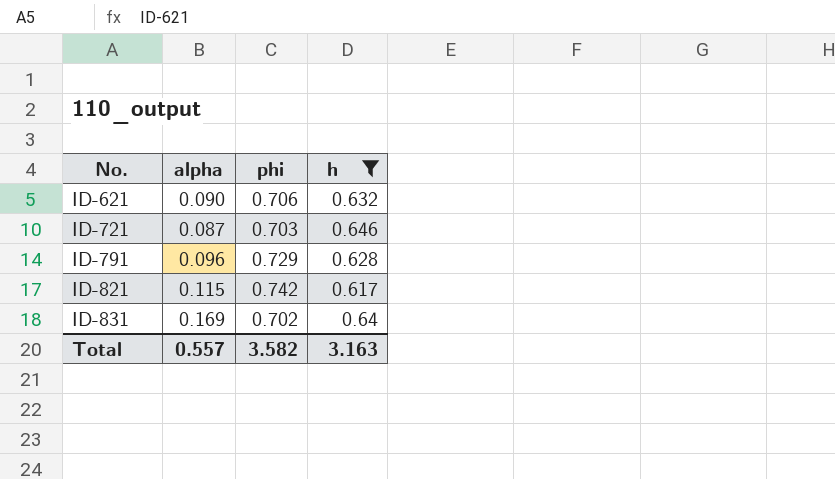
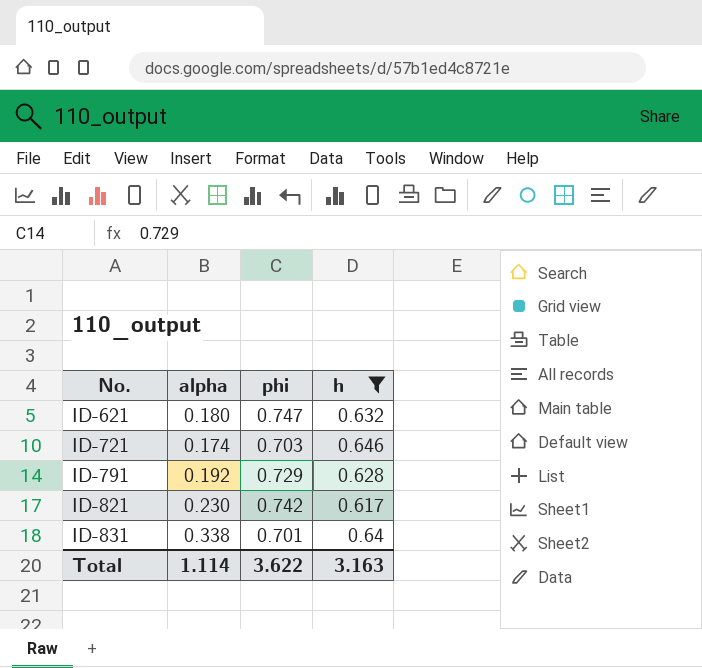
ID-621 | alpha: 0.090 -> 0.180
ID-621 | phi: 0.706 -> 0.747
ID-721 | alpha: 0.087 -> 0.174
ID-791 | alpha: 0.096 -> 0.192
ID-821 | alpha: 0.115 -> 0.230
ID-831 | alpha: 0.169 -> 0.338
ID-831 | phi: 0.702 -> 0.701
Total | alpha: 0.557 -> 1.114
Total | phi: 3.582 -> 3.622

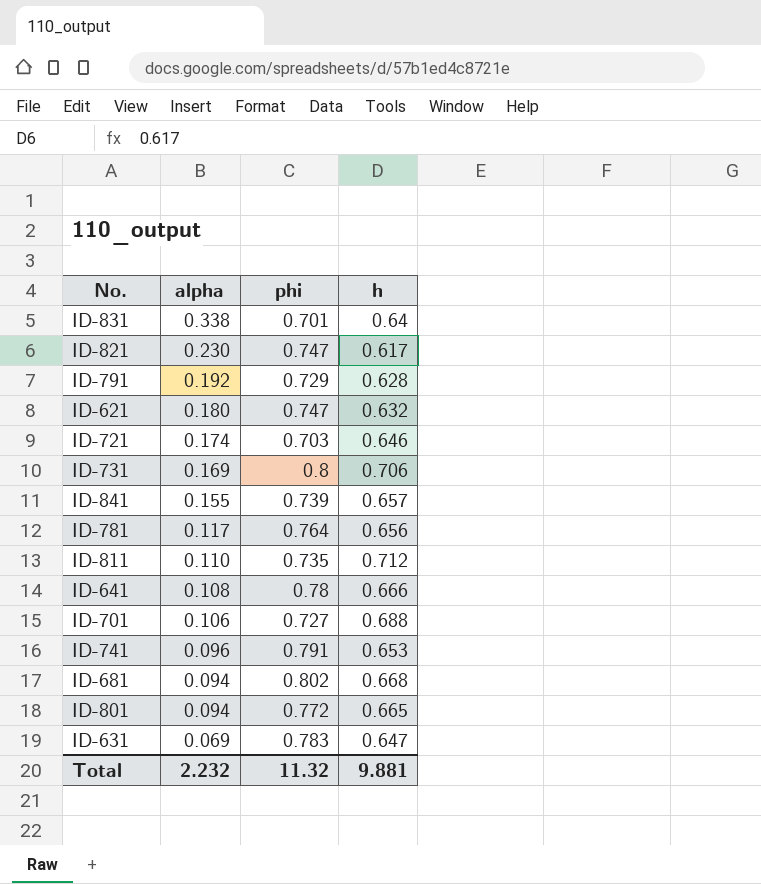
filter: h <= 0.646 -> none
row order: No. ascending -> alpha descending
ID-821 | phi: 0.742 -> 0.747
Total | alpha: 1.114 -> 2.232
Total | phi: 3.622 -> 11.32
Total | h: 3.163 -> 9.881

